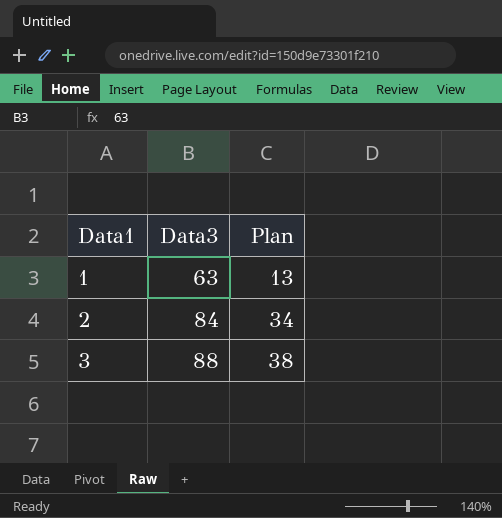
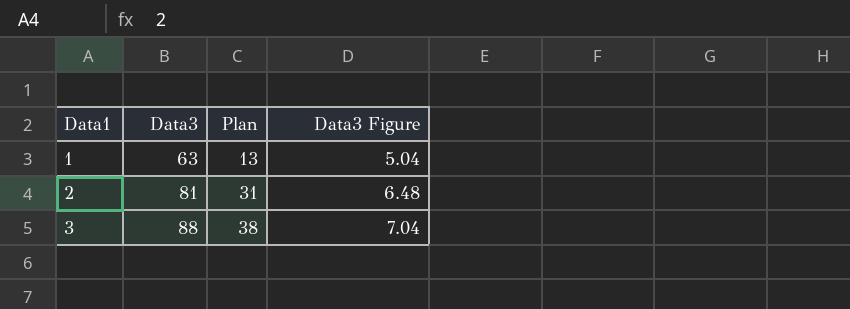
column Data3 Figure | formula: none -> [Data3] * 0.08
2 | Data3: 84 -> 81
2 | Plan: 34 -> 31

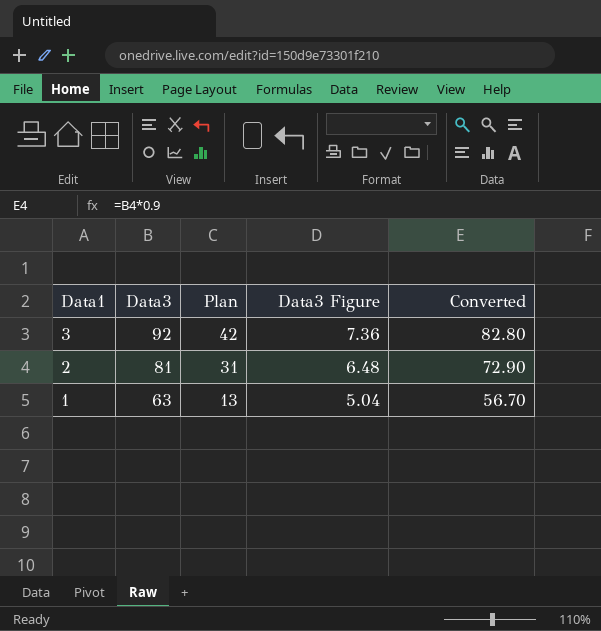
row order: Data1 ascending -> Data1 descending
column Converted | formula: none -> [Data3] * 0.9
3 | Data3: 88 -> 92
3 | Plan: 38 -> 42
3 | Data3 Figure: 7.04 -> 7.36

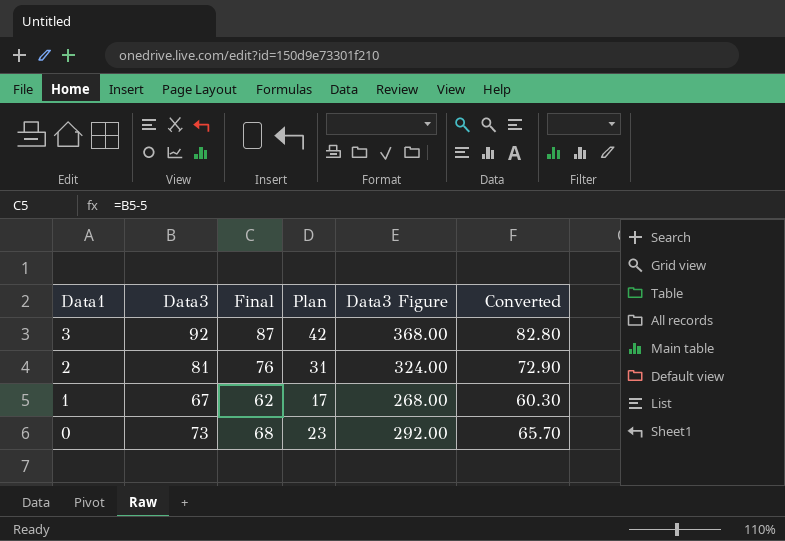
column Final | formula: none -> [Data3] - 5
column Data3 Figure | formula: [Data3] * 0.08 -> [Data3] * 4
1 | Data3: 63 -> 67
1 | Plan: 13 -> 17
1 | Converted: 56.70 -> 60.30
row 0: none -> 73 | 68 | 23 | 292.00 | 65.70

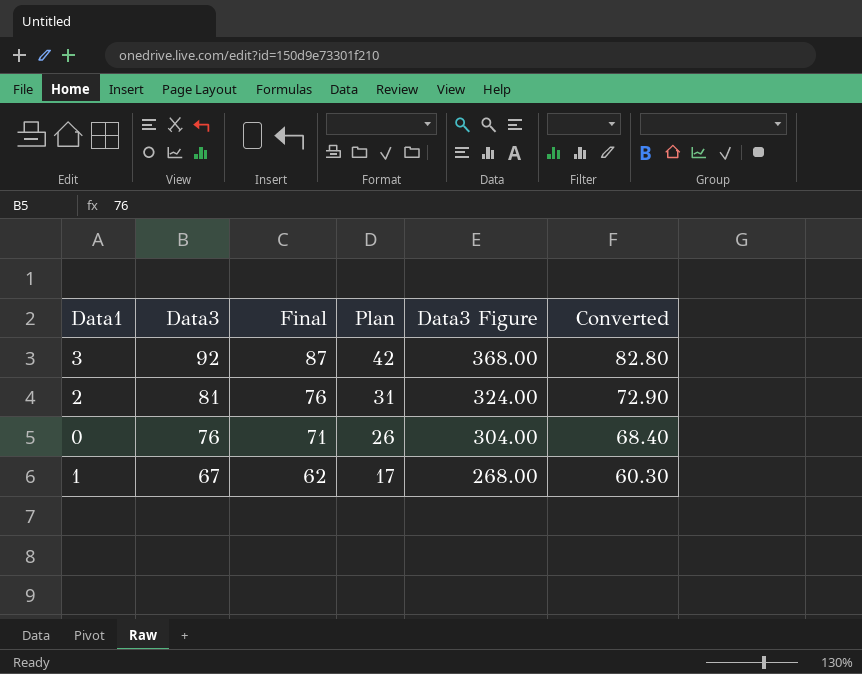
row order: Data1 descending -> Data3 descending
0 | Data3: 73 -> 76
0 | Final: 68 -> 71
0 | Plan: 23 -> 26
0 | Data3 Figure: 292.00 -> 304.00
0 | Converted: 65.70 -> 68.40

